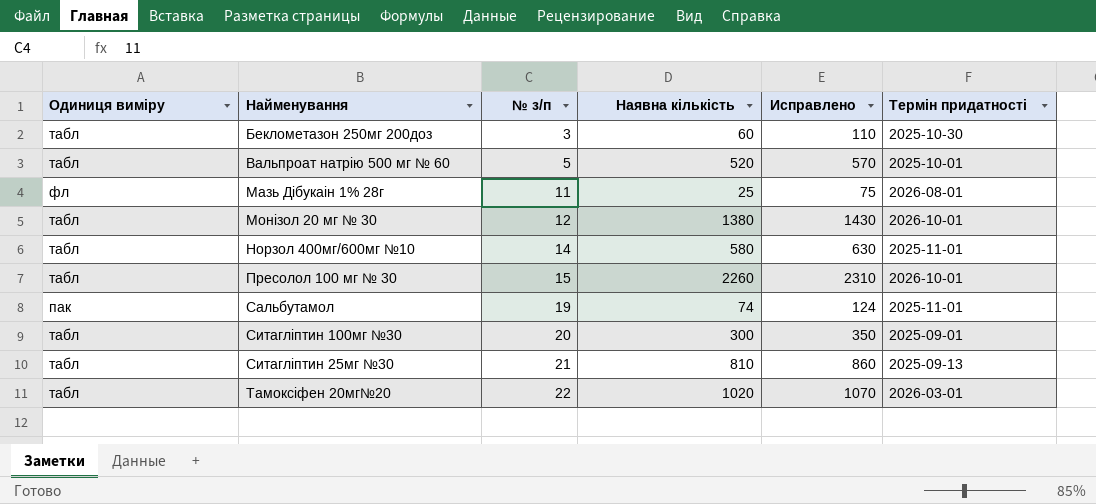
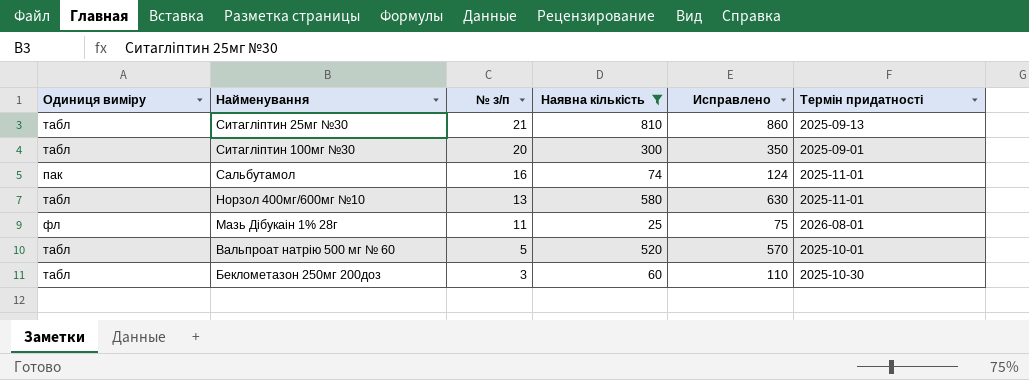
filter: none -> Наявна кількість <= 810
row order: № з/п ascending -> № з/п descending
Сальбутамол | № з/п: 19 -> 16
Норзол 400мг/600мг №10 | № з/п: 14 -> 13

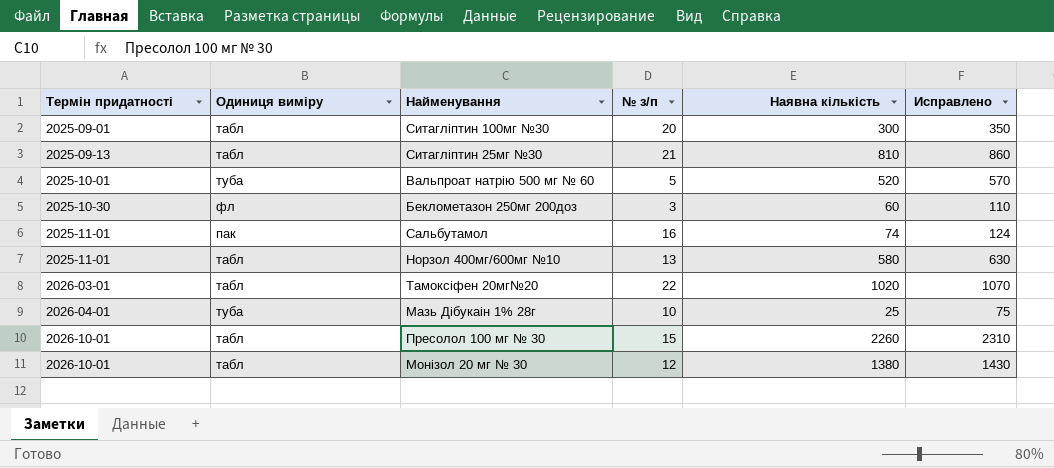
filter: Наявна кількість <= 810 -> none
row order: № з/п descending -> Термін придатності ascending
column Термін придатності | position: 6 -> 1
Вальпроат натрію 500 мг № 60 | Одиниця виміру: табл -> туба
Беклометазон 250мг 200доз | Одиниця виміру: табл -> фл
Мазь Дібукаін 1% 28г | Термін придатності: 2026-08-01 -> 2026-04-01
Мазь Дібукаін 1% 28г | Одиниця виміру: фл -> туба
Мазь Дібукаін 1% 28г | № з/п: 11 -> 10

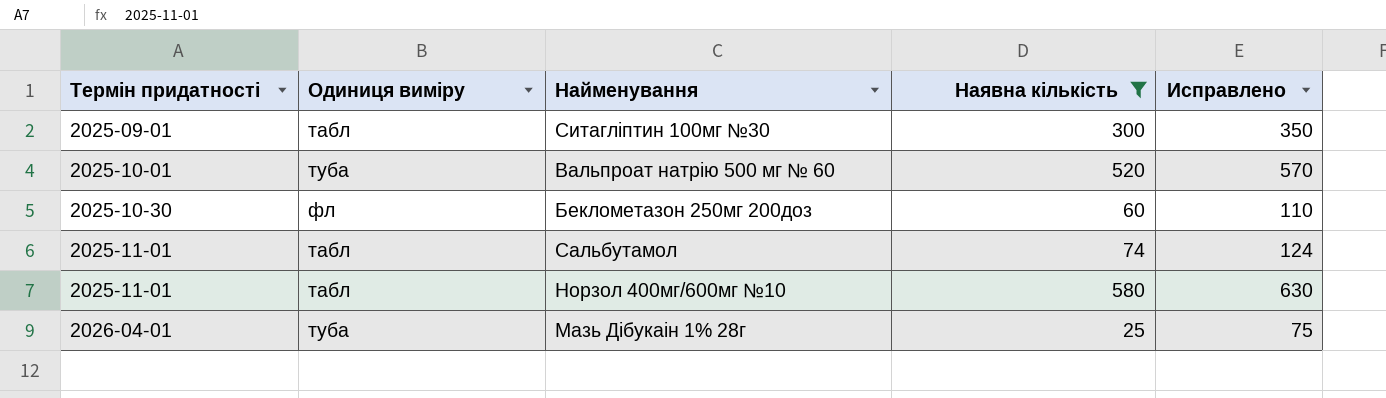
filter: none -> Наявна кількість <= 580
column № з/п | position: 4 -> none
Сальбутамол | Одиниця виміру: пак -> табл

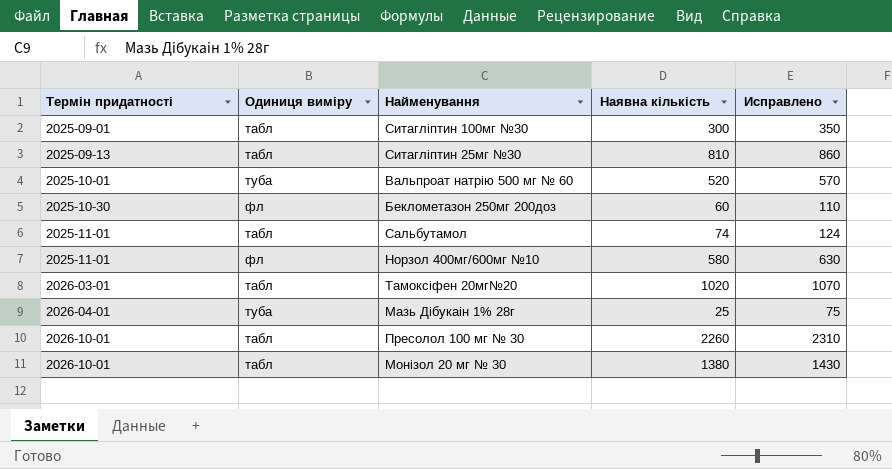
filter: Наявна кількість <= 580 -> none
Норзол 400мг/600мг №10 | Одиниця виміру: табл -> фл

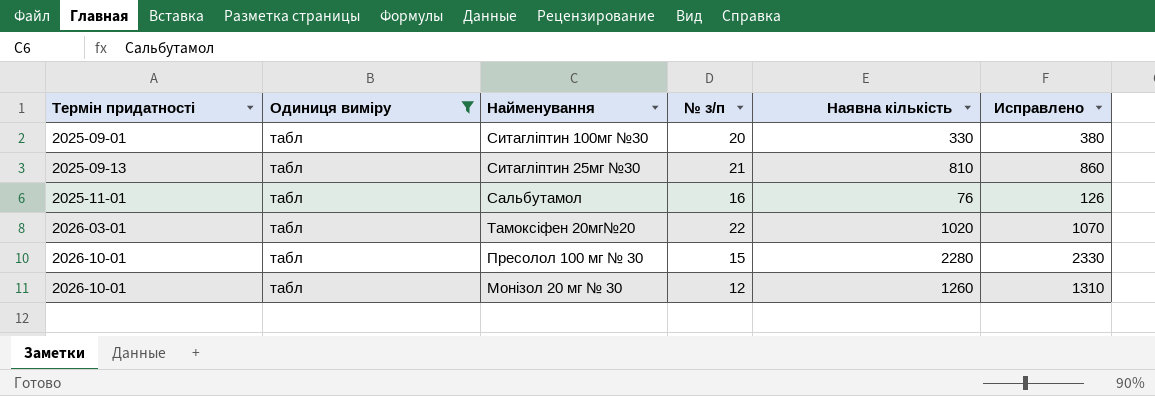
filter: none -> Одиниця виміру = табл
column № з/п | position: none -> 4
Ситагліптин 100мг №30 | Наявна кількість: 300 -> 330
Ситагліптин 100мг №30 | Исправлено: 350 -> 380
Сальбутамол | Наявна кількість: 74 -> 76
Сальбутамол | Исправлено: 124 -> 126
Пресолол 100 мг № 30 | Наявна кількість: 2260 -> 2280
Пресолол 100 мг № 30 | Исправлено: 2310 -> 2330
Монізол 20 мг № 30 | Наявна кількість: 1380 -> 1260
Монізол 20 мг № 30 | Исправлено: 1430 -> 1310

